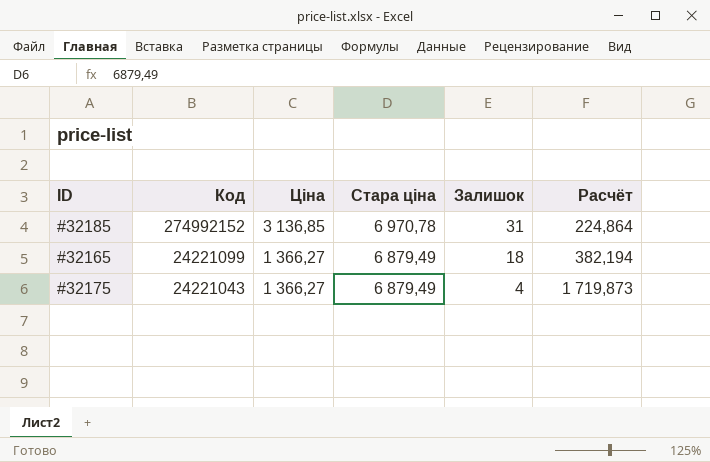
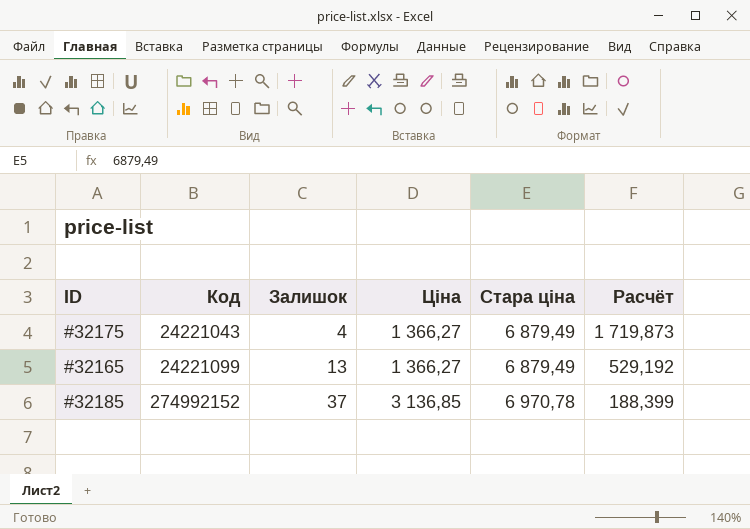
row order: Код descending -> Код ascending
column Залишок | position: 5 -> 3
#32165 | Залишок: 18 -> 13
#32165 | Расчёт: 382,194 -> 529,192
#32185 | Залишок: 31 -> 37
#32185 | Расчёт: 224,864 -> 188,399

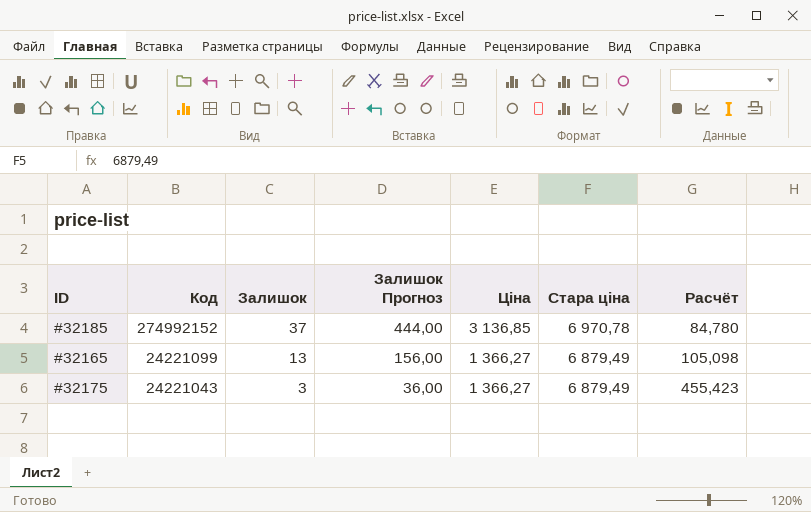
row order: Код ascending -> Код descending
column Залишок Прогноз | formula: none -> [Залишок] * 12
column Расчёт | formula: [Стара ціна] / [Залишок] -> [Ціна] / [Залишок]
#32175 | Залишок: 4 -> 3

